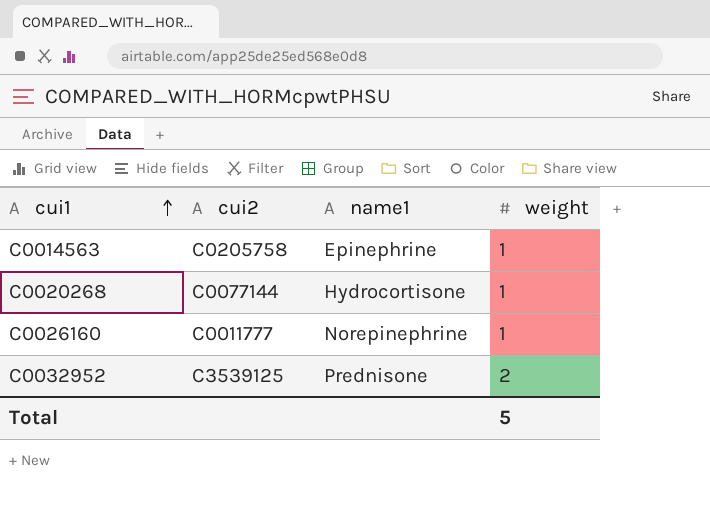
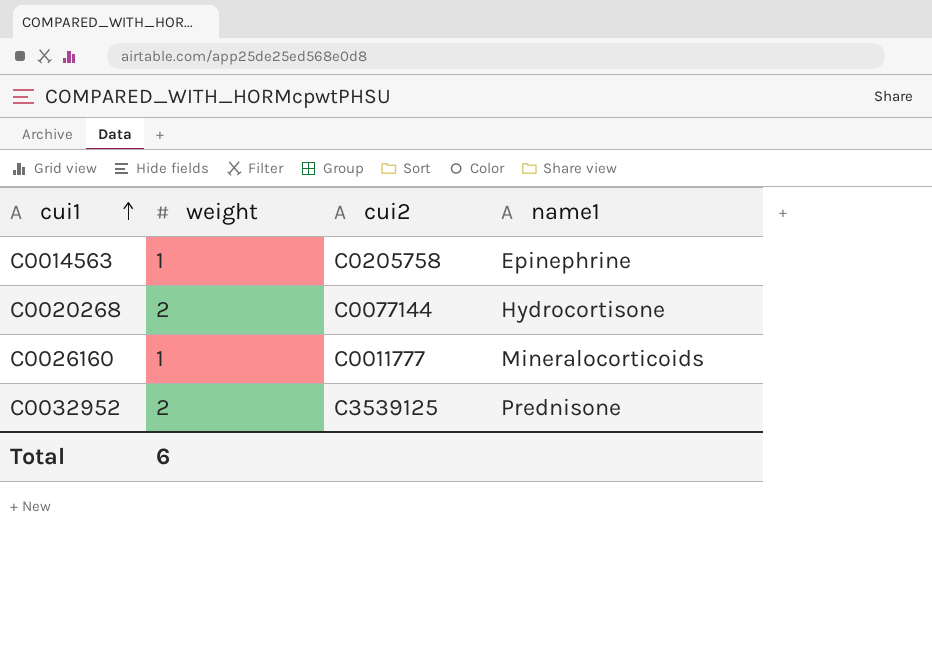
column weight | position: 4 -> 2
C0020268 | weight: 1 -> 2
C0026160 | name1: Norepinephrine -> Mineralocorticoids
Total | weight: 5 -> 6

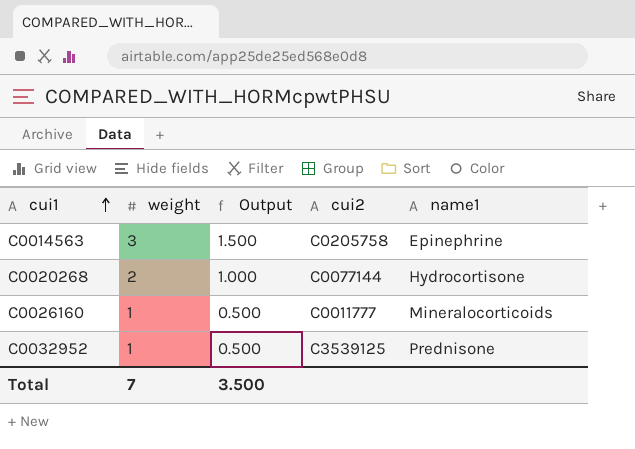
column Output | formula: none -> [weight] * 0.5
C0014563 | weight: 1 -> 3
C0032952 | weight: 2 -> 1
Total | weight: 6 -> 7

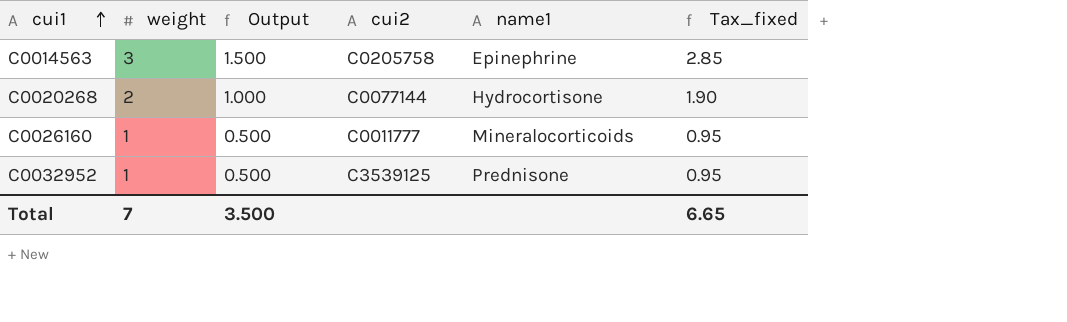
column Tax_fixed | formula: none -> [weight] * 0.95

